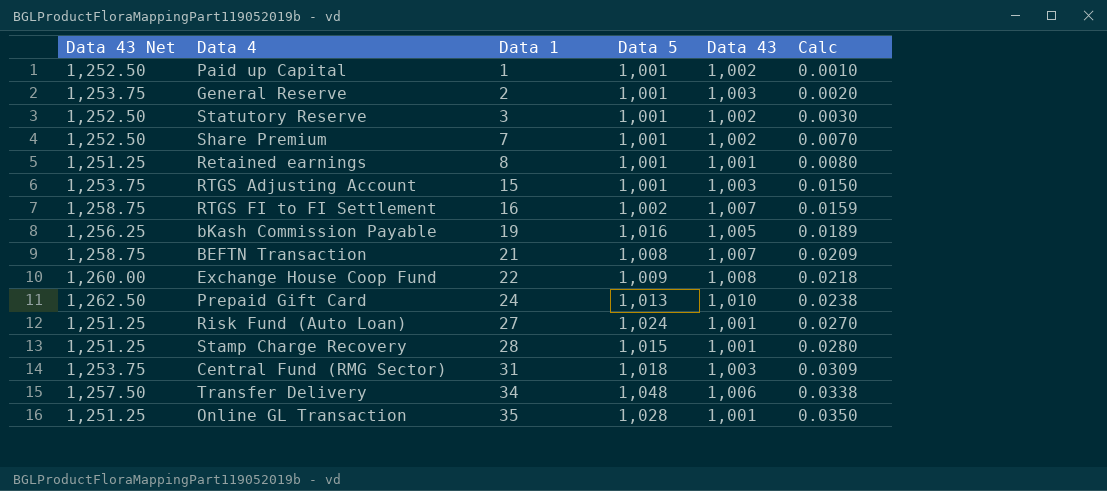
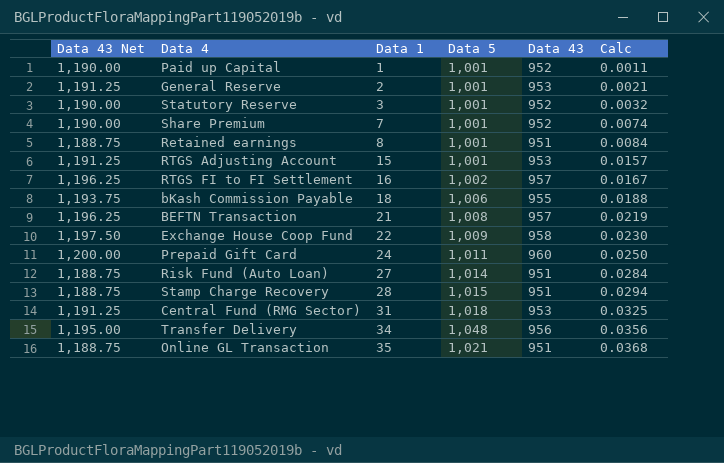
Paid up Capital | Data 43 Net: 1,252.50 -> 1,190.00
Paid up Capital | Data 43: 1,002 -> 952
Paid up Capital | Calc: 0.0010 -> 0.0011
General Reserve | Data 43 Net: 1,253.75 -> 1,191.25
General Reserve | Data 43: 1,003 -> 953
General Reserve | Calc: 0.0020 -> 0.0021
Statutory Reserve | Data 43 Net: 1,252.50 -> 1,190.00
Statutory Reserve | Data 43: 1,002 -> 952
Statutory Reserve | Calc: 0.0030 -> 0.0032
Share Premium | Data 43 Net: 1,252.50 -> 1,190.00
Share Premium | Data 43: 1,002 -> 952
Share Premium | Calc: 0.0070 -> 0.0074
Retained earnings | Data 43 Net: 1,251.25 -> 1,188.75
Retained earnings | Data 43: 1,001 -> 951
Retained earnings | Calc: 0.0080 -> 0.0084
RTGS Adjusting Account | Data 43 Net: 1,253.75 -> 1,191.25
RTGS Adjusting Account | Data 43: 1,003 -> 953
RTGS Adjusting Account | Calc: 0.0150 -> 0.0157
RTGS FI to FI Settlement | Data 43 Net: 1,258.75 -> 1,196.25
RTGS FI to FI Settlement | Data 43: 1,007 -> 957
RTGS FI to FI Settlement | Calc: 0.0159 -> 0.0167
bKash Commission Payable | Data 43 Net: 1,256.25 -> 1,193.75
bKash Commission Payable | Data 1: 19 -> 18
bKash Commission Payable | Data 5: 1,016 -> 1,006
bKash Commission Payable | Data 43: 1,005 -> 955
bKash Commission Payable | Calc: 0.0189 -> 0.0188
BEFTN Transaction | Data 43 Net: 1,258.75 -> 1,196.25
BEFTN Transaction | Data 43: 1,007 -> 957
BEFTN Transaction | Calc: 0.0209 -> 0.0219
Exchange House Coop Fund | Data 43 Net: 1,260.00 -> 1,197.50
Exchange House Coop Fund | Data 43: 1,008 -> 958
Exchange House Coop Fund | Calc: 0.0218 -> 0.0230
Prepaid Gift Card | Data 43 Net: 1,262.50 -> 1,200.00
Prepaid Gift Card | Data 5: 1,013 -> 1,011
Prepaid Gift Card | Data 43: 1,010 -> 960
Prepaid Gift Card | Calc: 0.0238 -> 0.0250
Risk Fund (Auto Loan) | Data 43 Net: 1,251.25 -> 1,188.75
Risk Fund (Auto Loan) | Data 5: 1,024 -> 1,014
Risk Fund (Auto Loan) | Data 43: 1,001 -> 951
Risk Fund (Auto Loan) | Calc: 0.0270 -> 0.0284
Stamp Charge Recovery | Data 43 Net: 1,251.25 -> 1,188.75
Stamp Charge Recovery | Data 43: 1,001 -> 951
Stamp Charge Recovery | Calc: 0.0280 -> 0.0294
Central Fund (RMG Sector) | Data 43 Net: 1,253.75 -> 1,191.25
Central Fund (RMG Sector) | Data 43: 1,003 -> 953
Central Fund (RMG Sector) | Calc: 0.0309 -> 0.0325
Transfer Delivery | Data 43 Net: 1,257.50 -> 1,195.00
Transfer Delivery | Data 43: 1,006 -> 956
Transfer Delivery | Calc: 0.0338 -> 0.0356
Online GL Transaction | Data 43 Net: 1,251.25 -> 1,188.75
Online GL Transaction | Data 5: 1,028 -> 1,021
Online GL Transaction | Data 43: 1,001 -> 951
Online GL Transaction | Calc: 0.0350 -> 0.0368

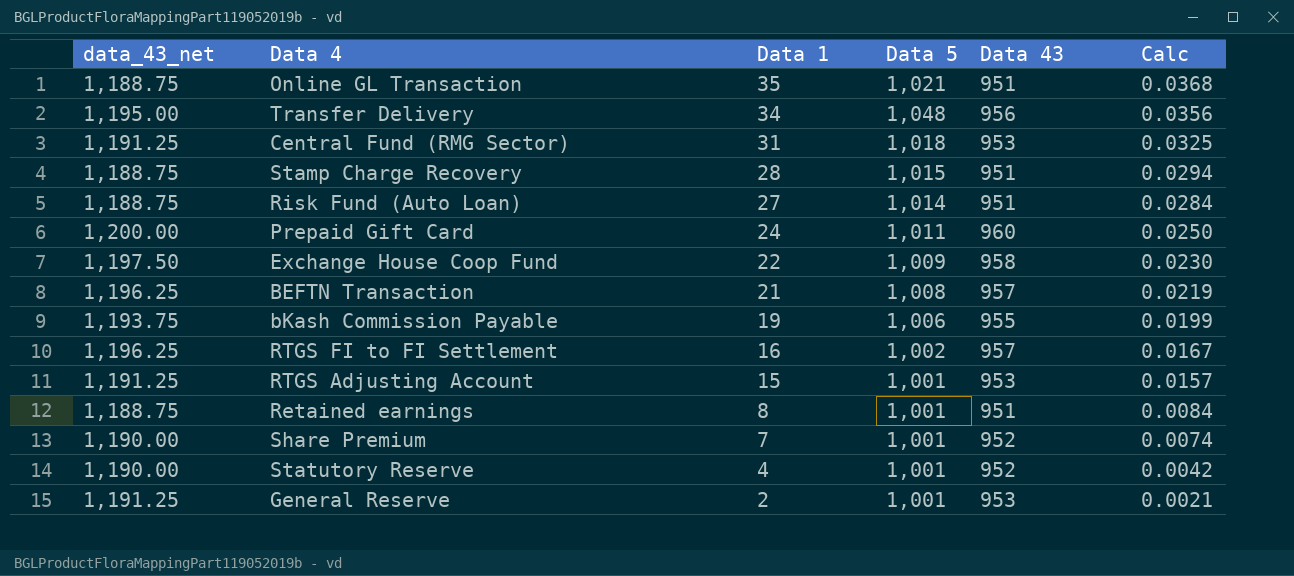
row order: Data 1 ascending -> Data 1 descending
column name: Data 43 Net -> data_43_net
row Paid up Capital: 1,190.00 | 1 | 1,001 | 952 | 0.0011 -> none
bKash Commission Payable | Data 1: 18 -> 19
bKash Commission Payable | Calc: 0.0188 -> 0.0199
Statutory Reserve | Data 1: 3 -> 4
Statutory Reserve | Calc: 0.0032 -> 0.0042

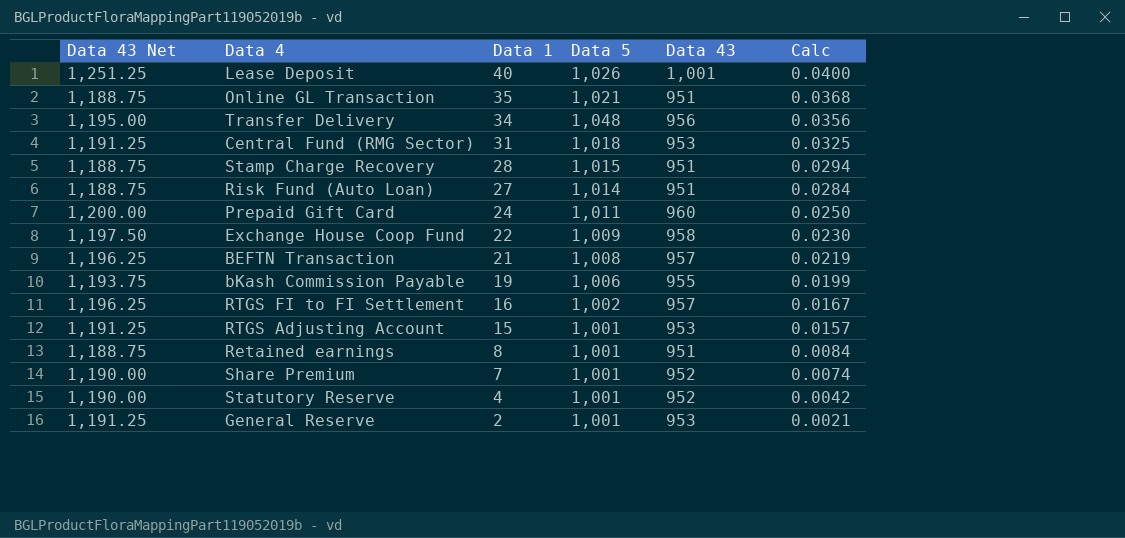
column name: data_43_net -> Data 43 Net
row Lease Deposit: none -> 1,251.25 | 40 | 1,026 | 1,001 | 0.0400

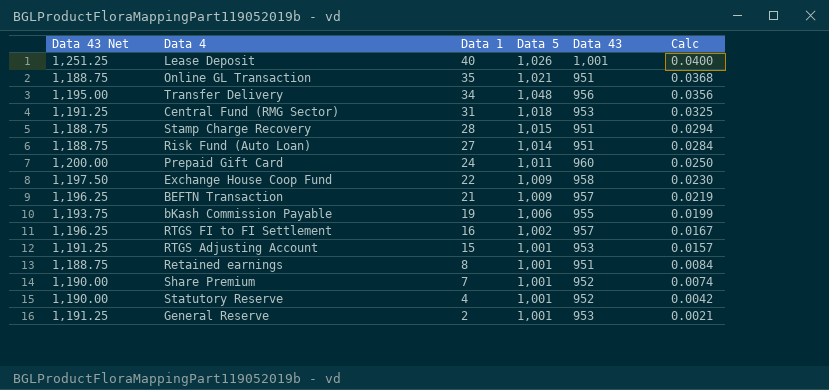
BEFTN Transaction | Data 5: 1,008 -> 1,009

